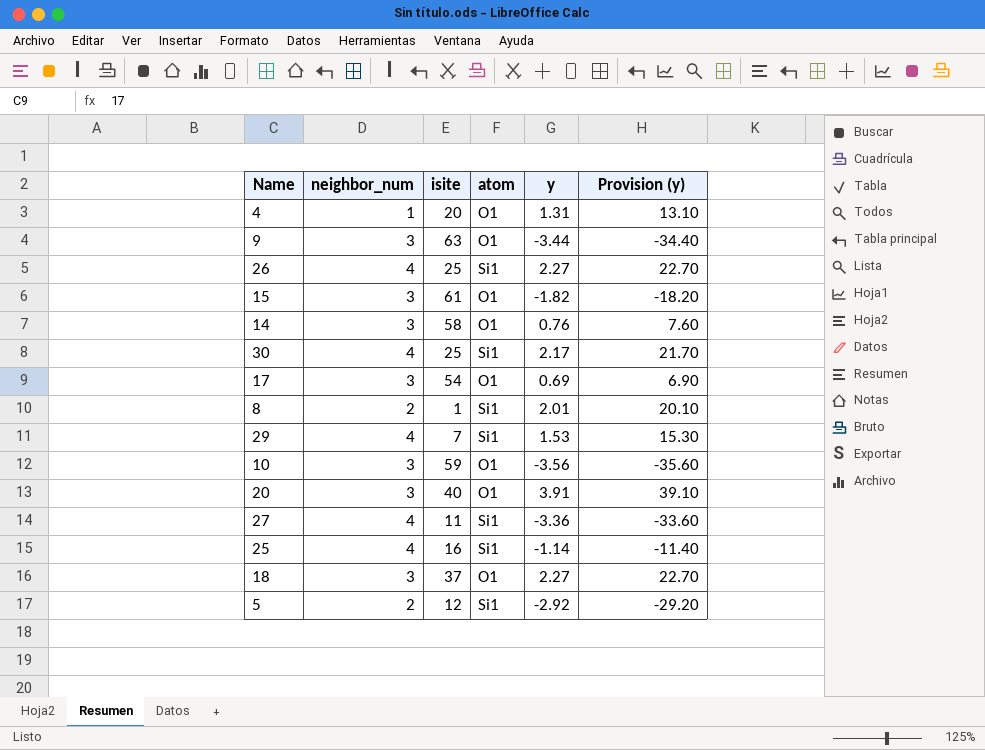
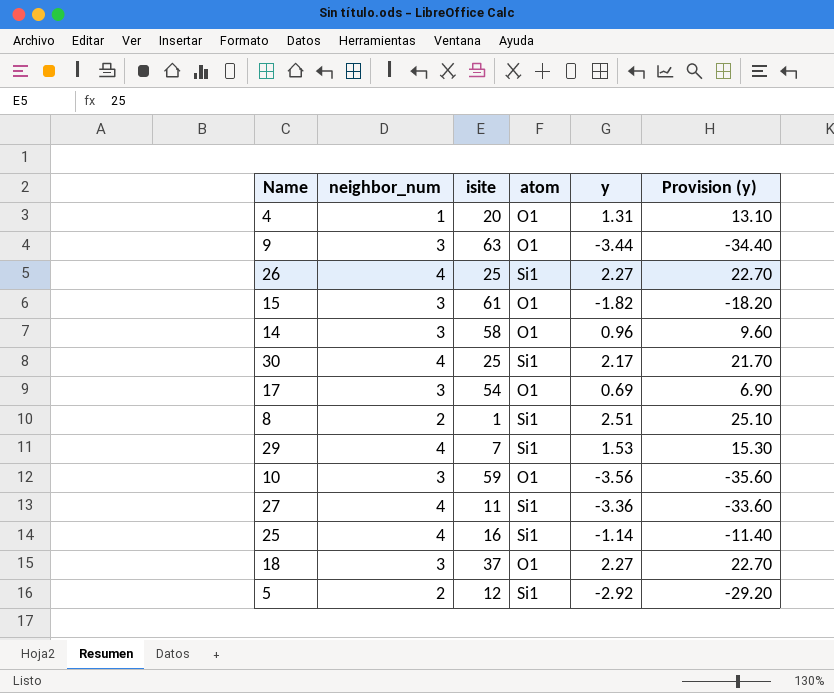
row 20: 3 | 40 | O1 | 3.91 | 39.10 -> none
14 | y: 0.76 -> 0.96
14 | Provision (y): 7.60 -> 9.60
8 | y: 2.01 -> 2.51
8 | Provision (y): 20.10 -> 25.10

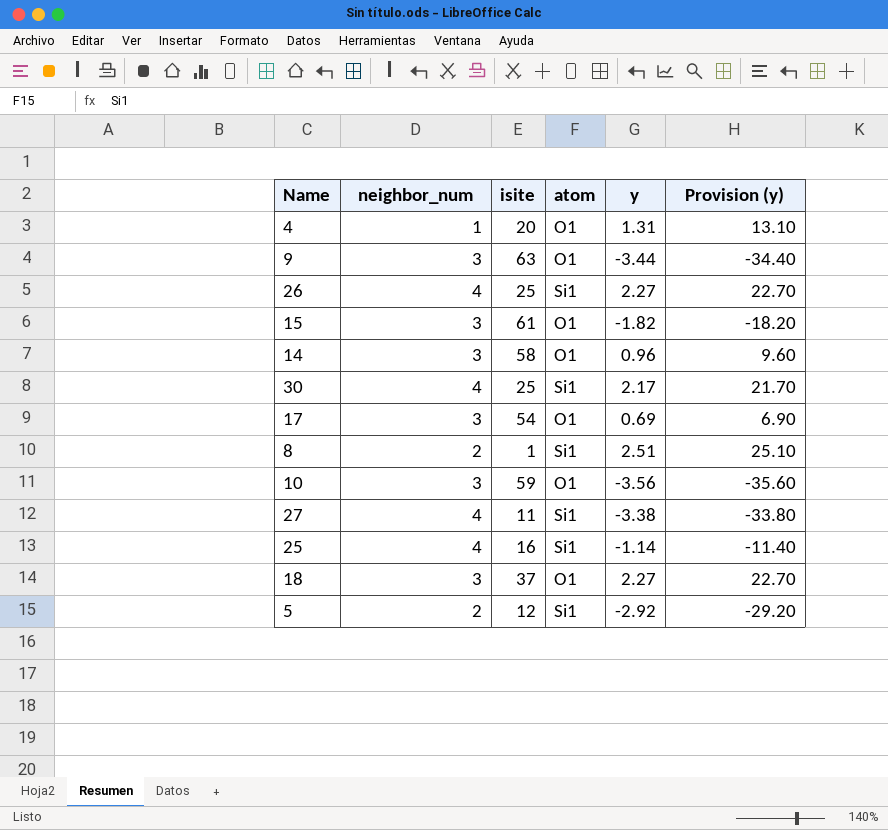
row 29: 4 | 7 | Si1 | 1.53 | 15.30 -> none
27 | y: -3.36 -> -3.38
27 | Provision (y): -33.60 -> -33.80

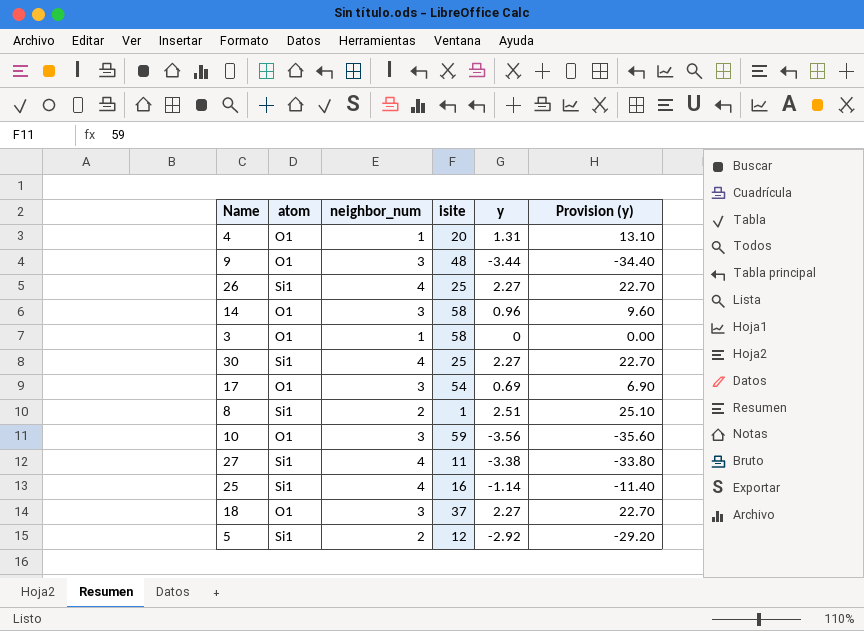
column atom | position: 4 -> 2
row 15: 3 | 61 | O1 | -1.82 | -18.20 -> none
9 | isite: 63 -> 48
row 3: none -> O1 | 1 | 58 | 0 | 0.00
30 | y: 2.17 -> 2.27
30 | Provision (y): 21.70 -> 22.70

